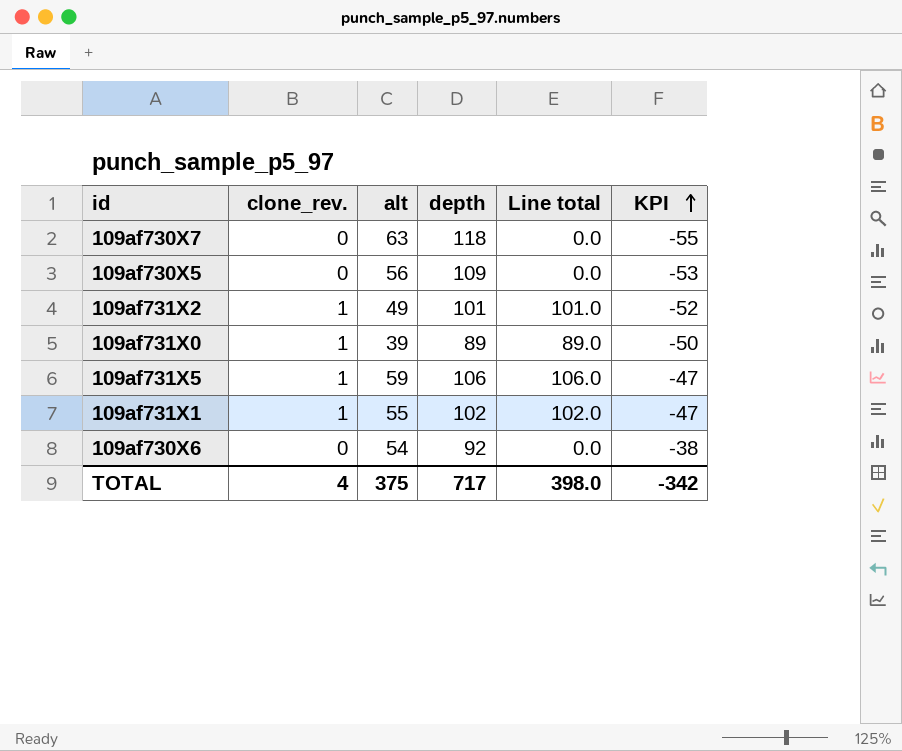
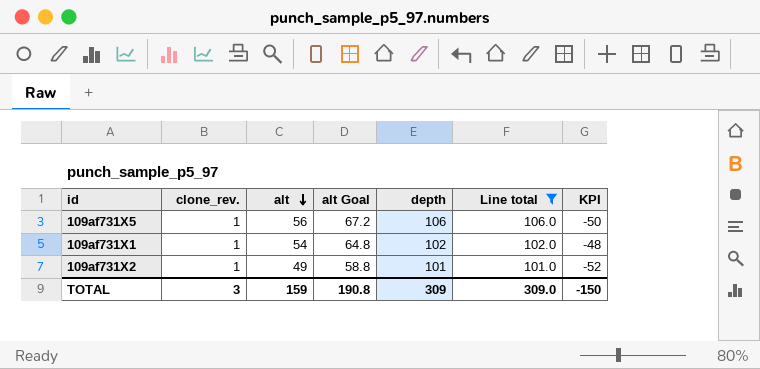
filter: none -> Line total >= 101.0
row order: KPI ascending -> alt descending
column alt Goal | formula: none -> [alt] * 1.2
109af731X5 | alt: 59 -> 56
109af731X5 | KPI: -47 -> -50
109af731X1 | alt: 55 -> 54
109af731X1 | KPI: -47 -> -48
TOTAL | clone_rev.: 4 -> 3
TOTAL | alt: 375 -> 159
TOTAL | depth: 717 -> 309
TOTAL | Line total: 398.0 -> 309.0
TOTAL | KPI: -342 -> -150

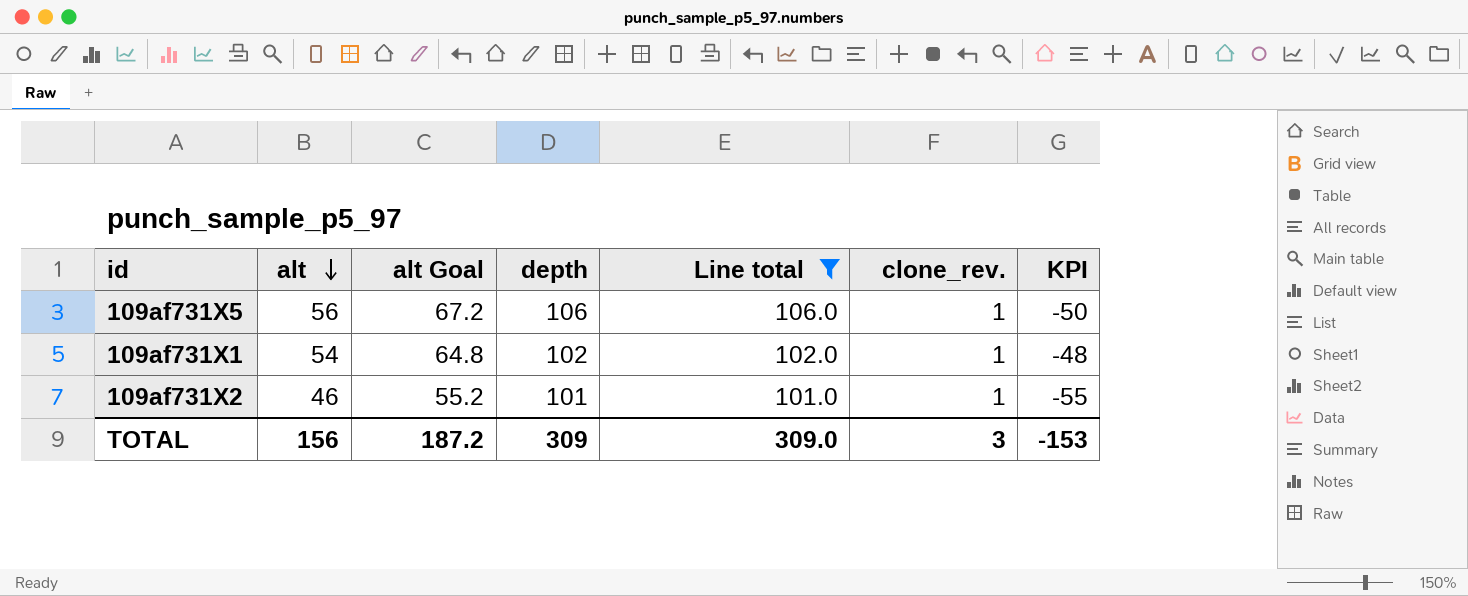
column clone_rev. | position: 2 -> 6
109af731X2 | alt: 49 -> 46
109af731X2 | alt Goal: 58.8 -> 55.2
109af731X2 | KPI: -52 -> -55
TOTAL | alt: 159 -> 156
TOTAL | alt Goal: 190.8 -> 187.2
TOTAL | KPI: -150 -> -153

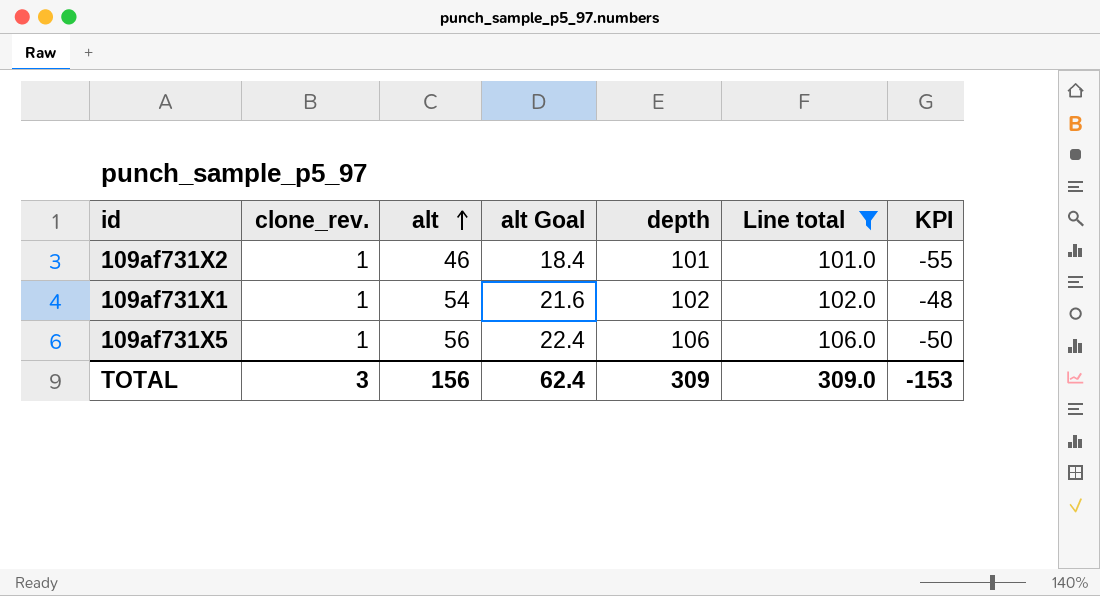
row order: alt descending -> alt ascending
column clone_rev. | position: 6 -> 2
column alt Goal | formula: [alt] * 1.2 -> [alt] * 0.4
TOTAL | alt Goal: 187.2 -> 62.4

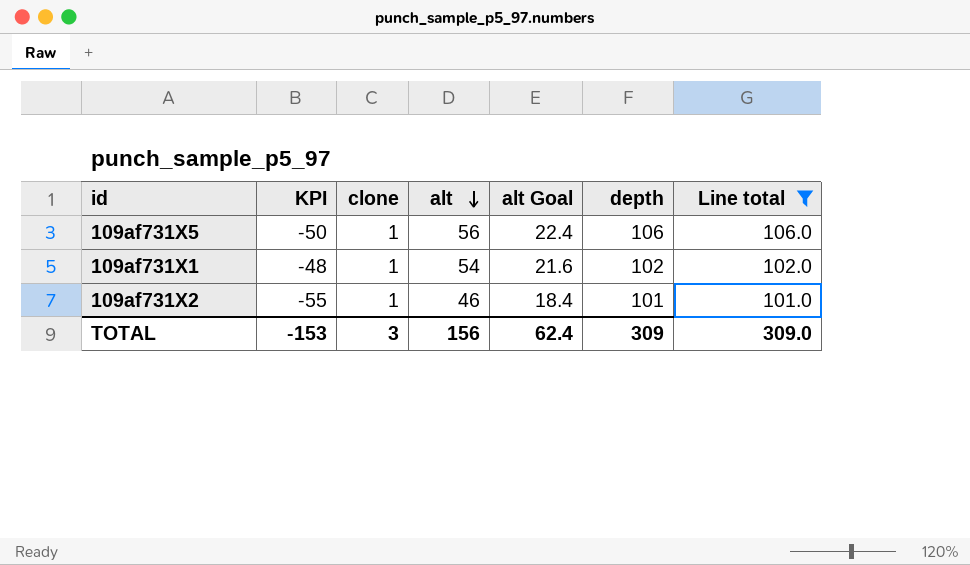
row order: alt ascending -> alt descending
column KPI | position: 7 -> 2
column name: clone_rev. -> clone

